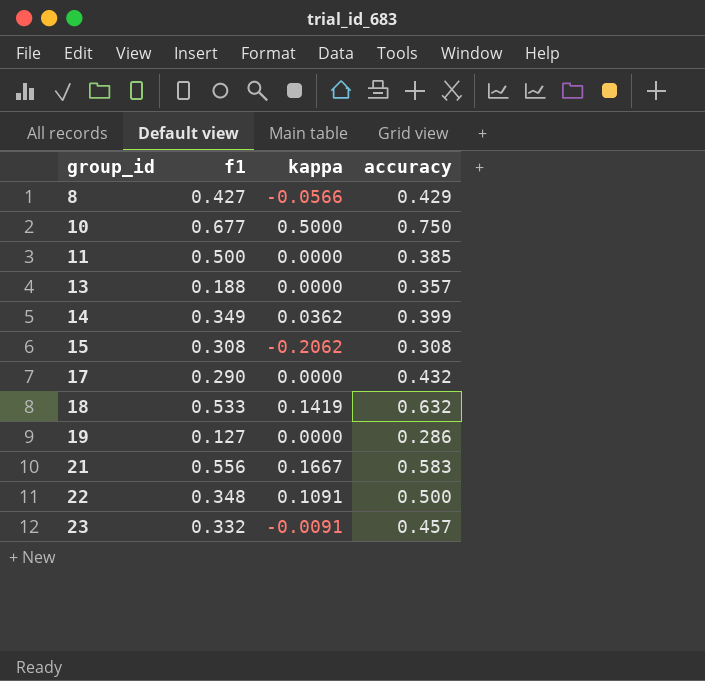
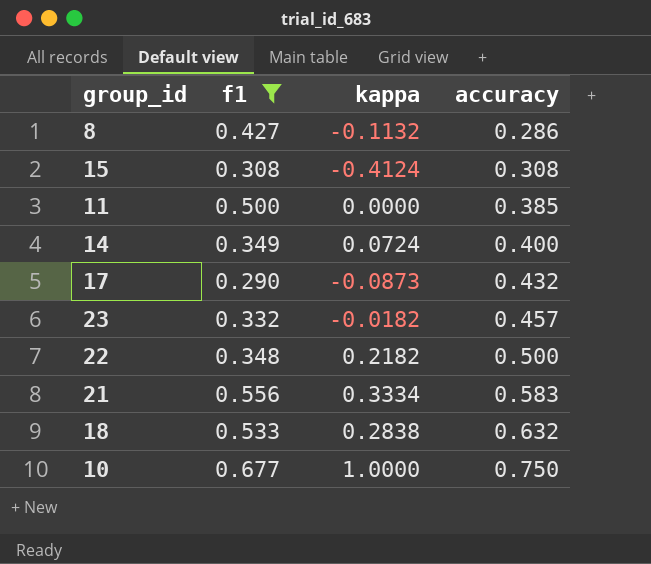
filter: none -> f1 >= 0.290
row order: group_id ascending -> accuracy ascending
8 | kappa: -0.0566 -> -0.1132
8 | accuracy: 0.429 -> 0.286
15 | kappa: -0.2062 -> -0.4124
14 | kappa: 0.0362 -> 0.0724
14 | accuracy: 0.399 -> 0.400
17 | kappa: 0.0000 -> -0.0873
23 | kappa: -0.0091 -> -0.0182
22 | kappa: 0.1091 -> 0.2182
21 | kappa: 0.1667 -> 0.3334
18 | kappa: 0.1419 -> 0.2838
10 | kappa: 0.5000 -> 1.0000

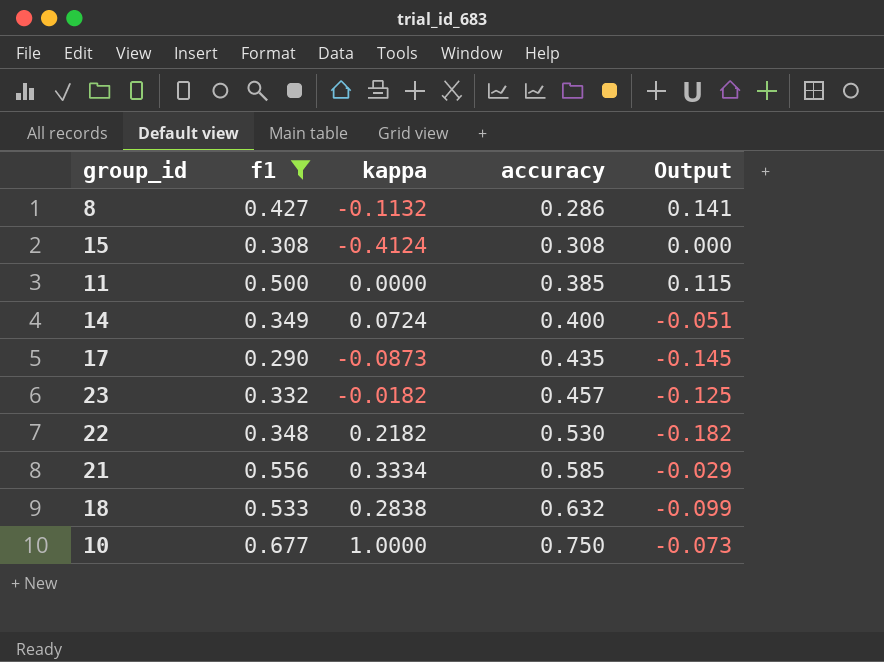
column Output | formula: none -> [f1] - [accuracy]
17 | accuracy: 0.432 -> 0.435
22 | accuracy: 0.500 -> 0.530
21 | accuracy: 0.583 -> 0.585

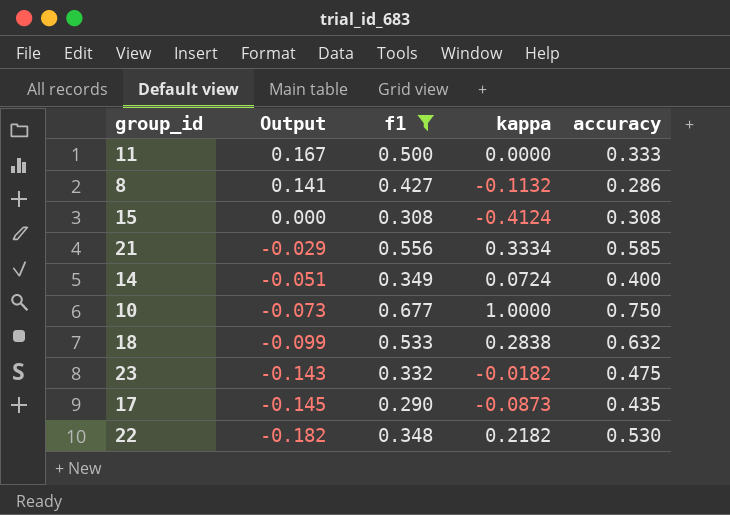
row order: accuracy ascending -> Output descending
column Output | position: 5 -> 2
11 | Output: 0.115 -> 0.167
11 | accuracy: 0.385 -> 0.333
23 | Output: -0.125 -> -0.143
23 | accuracy: 0.457 -> 0.475

